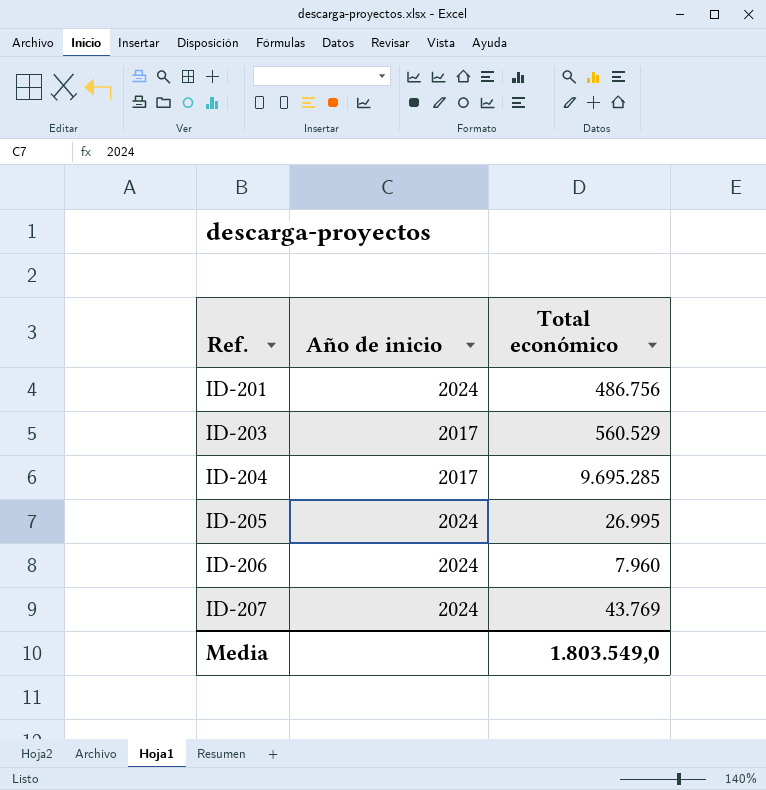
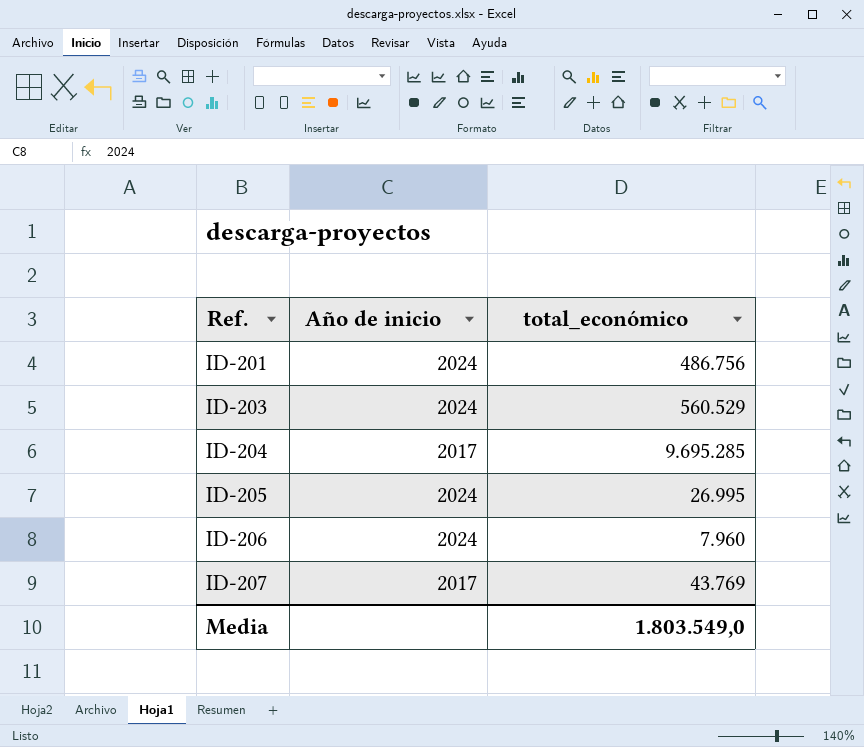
column name: Total económico -> total_económico
ID-203 | Año de inicio: 2017 -> 2024
ID-207 | Año de inicio: 2024 -> 2017

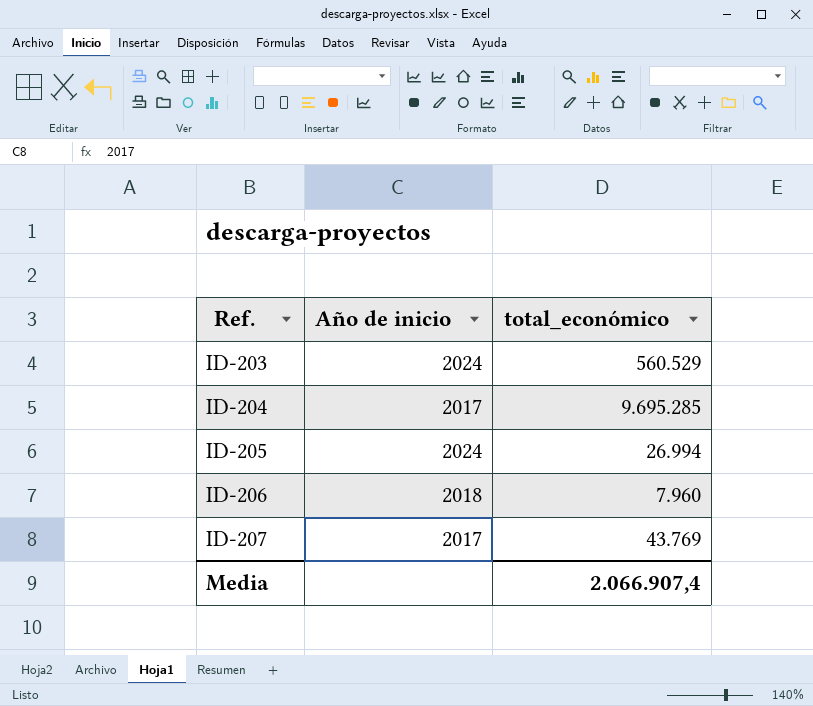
row ID-201: 2024 | 486.756 -> none
ID-205 | total_económico: 26.995 -> 26.994
ID-206 | Año de inicio: 2024 -> 2018
Media | total_económico: 1.803.549,0 -> 2.066.907,4

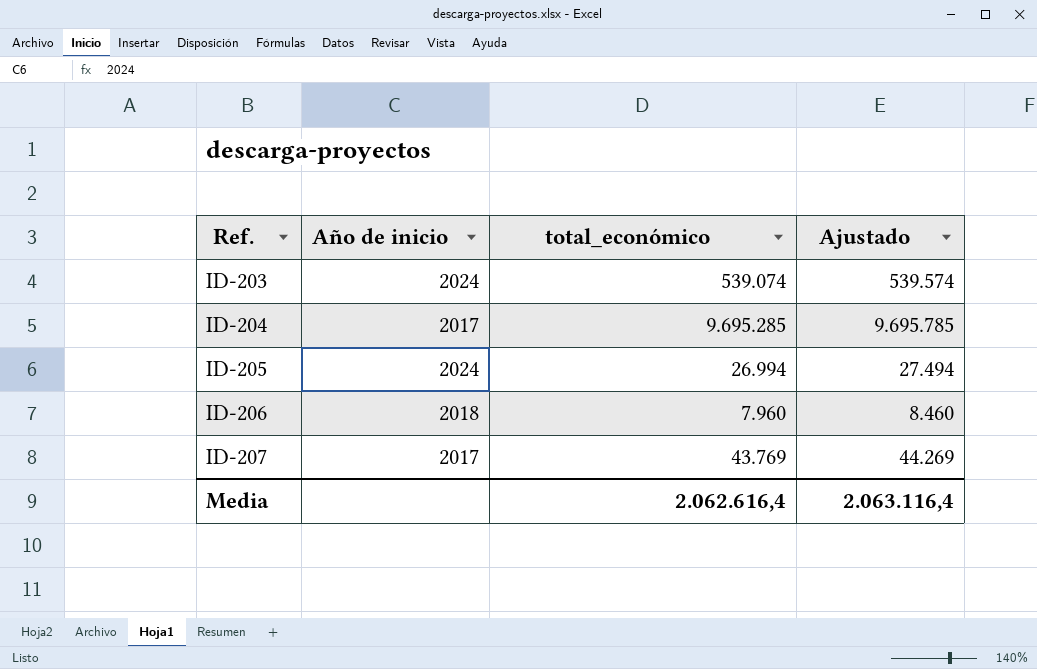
column Ajustado | formula: none -> [total_económico] + 500
ID-203 | total_económico: 560.529 -> 539.074
Media | total_económico: 2.066.907,4 -> 2.062.616,4

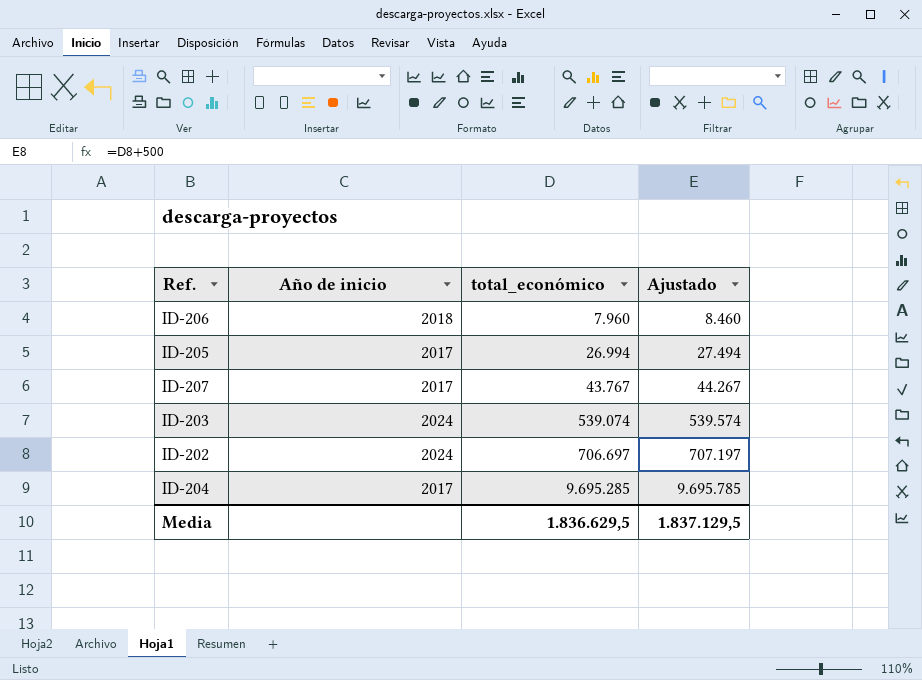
row order: Ref. ascending -> total_económico ascending
ID-205 | Año de inicio: 2024 -> 2017
ID-207 | total_económico: 43.769 -> 43.767
ID-207 | Ajustado: 44.269 -> 44.267
row ID-202: none -> 2024 | 706.697 | 707.197
Media | total_económico: 2.062.616,4 -> 1.836.629,5
Media | Ajustado: 2.063.116,4 -> 1.837.129,5

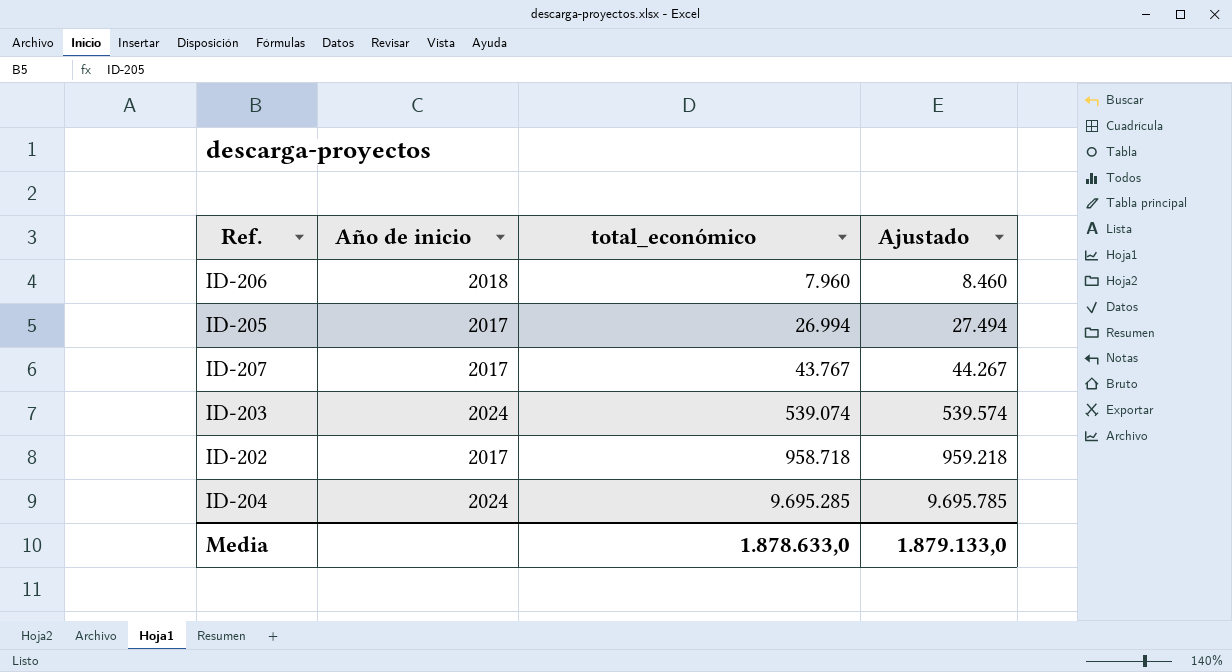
ID-202 | Año de inicio: 2024 -> 2017
ID-202 | total_económico: 706.697 -> 958.718
ID-202 | Ajustado: 707.197 -> 959.218
ID-204 | Año de inicio: 2017 -> 2024
Media | total_económico: 1.836.629,5 -> 1.878.633,0
Media | Ajustado: 1.837.129,5 -> 1.879.133,0

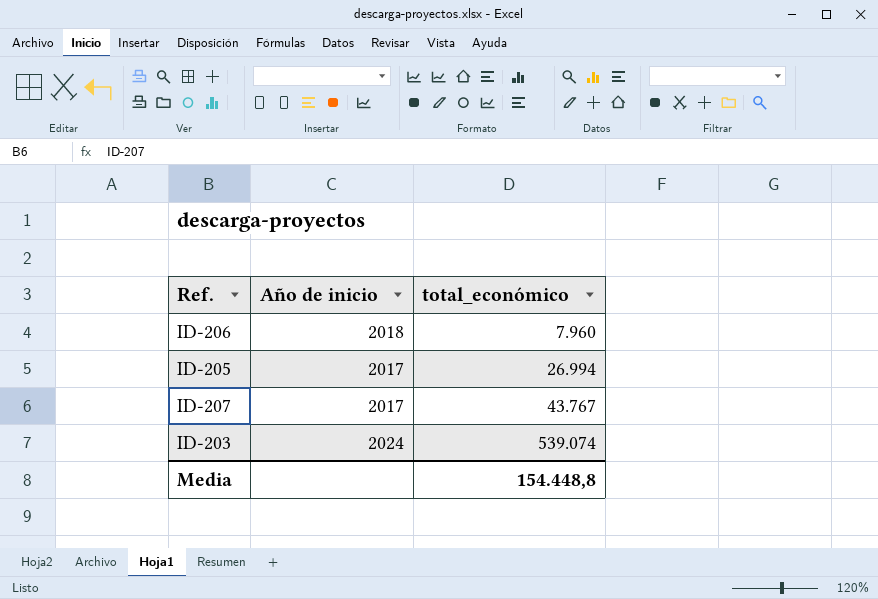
column Ajustado | formula: [total_económico] + 500 -> none
row ID-202: 2017 | 958.718 | 959.218 -> none
row ID-204: 2024 | 9.695.285 | 9.695.785 -> none
Media | total_económico: 1.878.633,0 -> 154.448,8

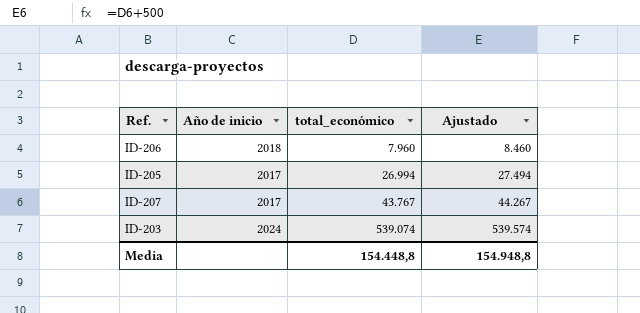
column Ajustado | formula: none -> [total_económico] + 500

